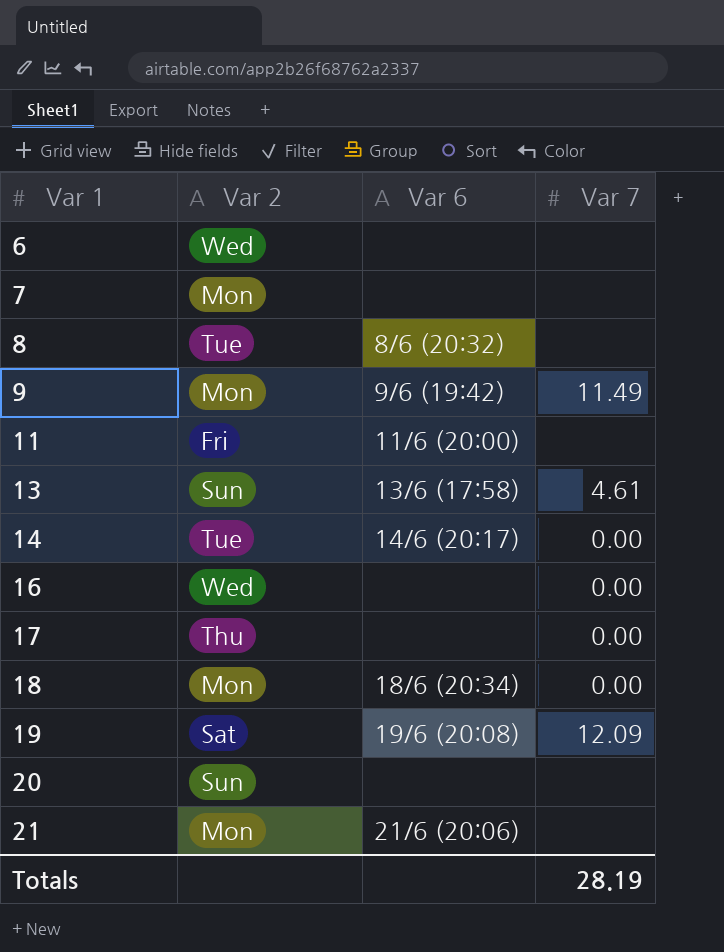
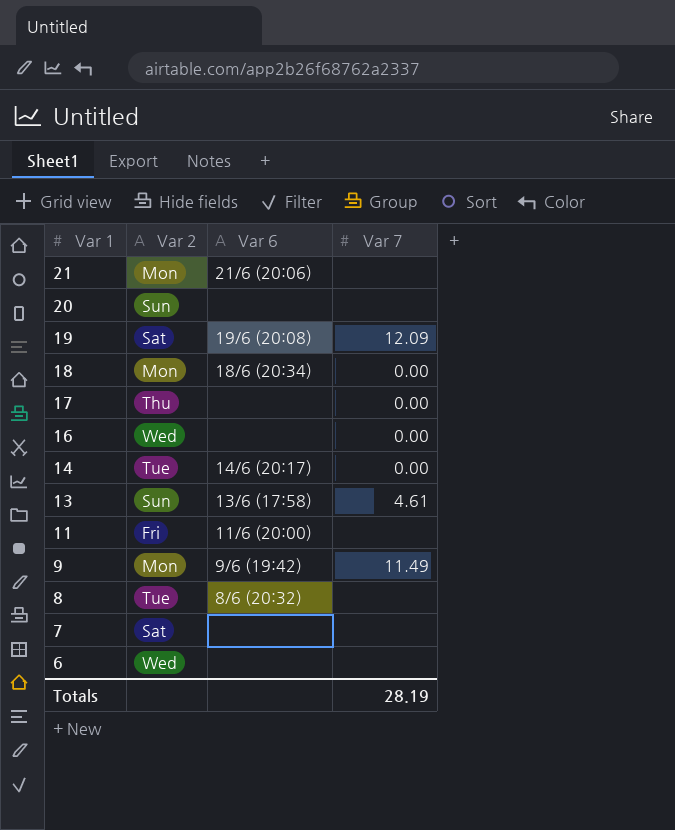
row order: Var 1 ascending -> Var 1 descending
7 | Var 2: Mon -> Sat

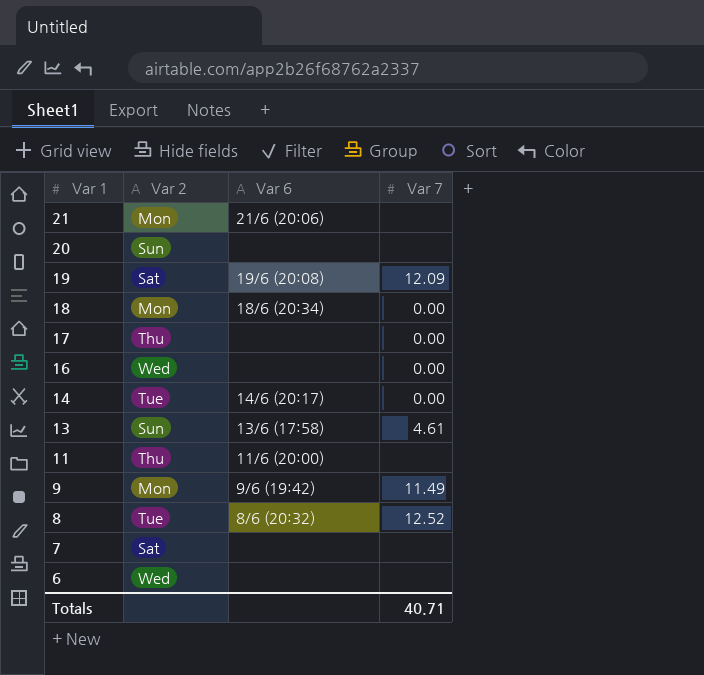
11 | Var 2: Fri -> Thu
8 | Var 7: none -> 12.52
Totals | Var 7: 28.19 -> 40.71

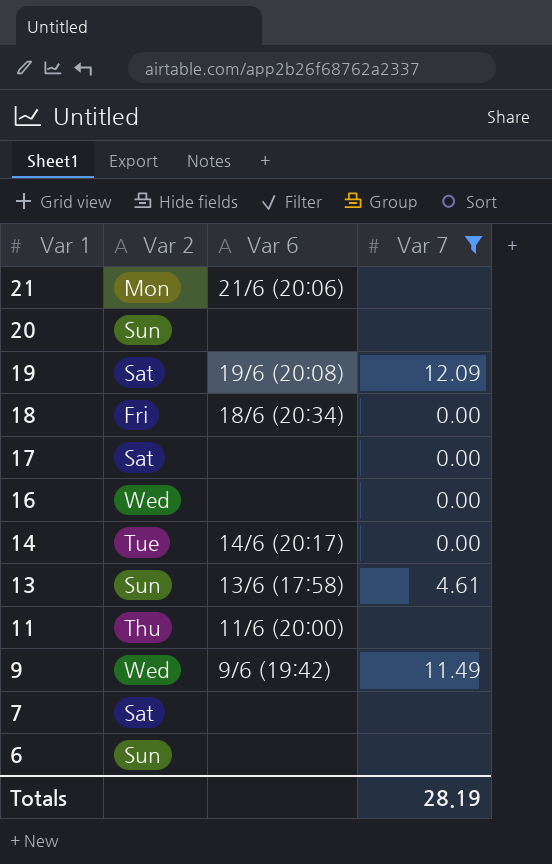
filter: none -> Var 7 != 12.52
18 | Var 2: Mon -> Fri
17 | Var 2: Thu -> Sat
9 | Var 2: Mon -> Wed
6 | Var 2: Wed -> Sun
Totals | Var 7: 40.71 -> 28.19

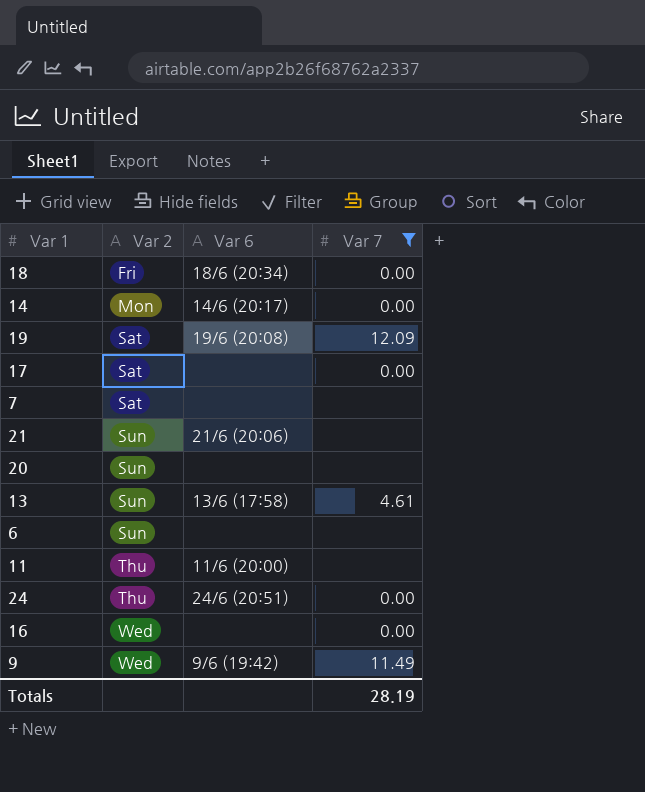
row order: Var 1 descending -> Var 2 ascending
14 | Var 2: Tue -> Mon
21 | Var 2: Mon -> Sun
row 24: none -> Thu | 24/6 (20:51) | 0.00

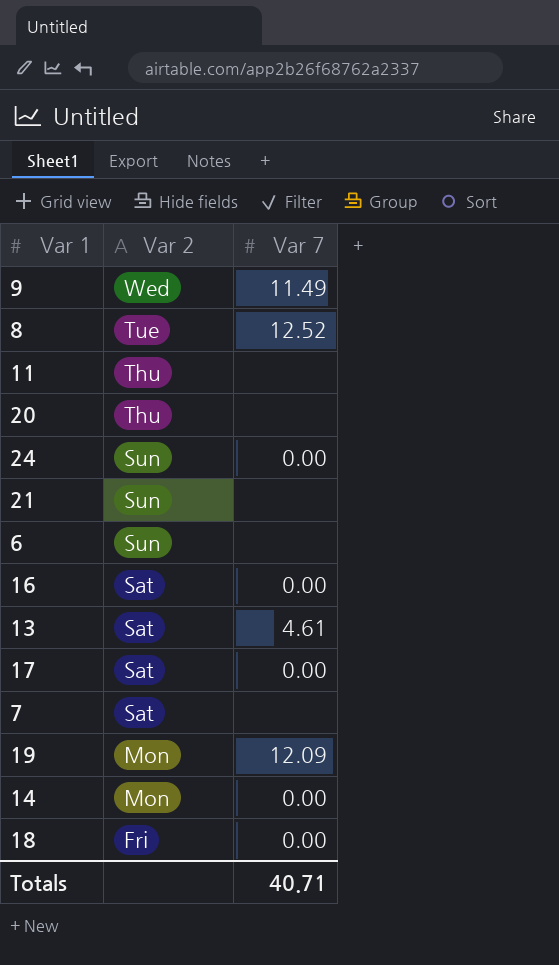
filter: Var 7 != 12.52 -> none
row order: Var 2 ascending -> Var 2 descending
column Var 6 | position: 3 -> none
20 | Var 2: Sun -> Thu
24 | Var 2: Thu -> Sun
16 | Var 2: Wed -> Sat
13 | Var 2: Sun -> Sat
19 | Var 2: Sat -> Mon
Totals | Var 7: 28.19 -> 40.71

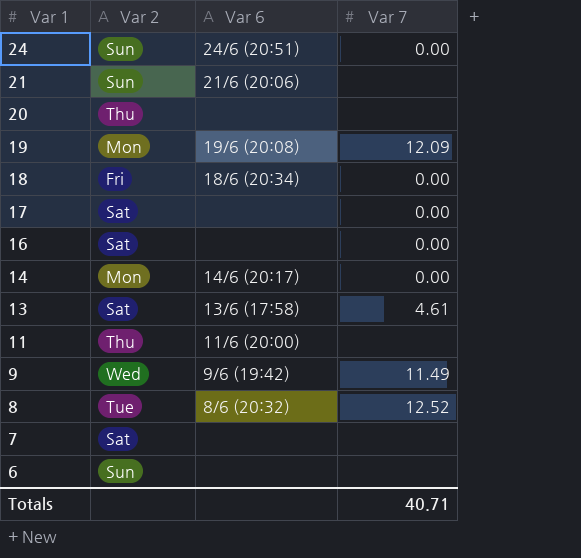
row order: Var 2 descending -> Var 1 descending
column Var 6 | position: none -> 3

